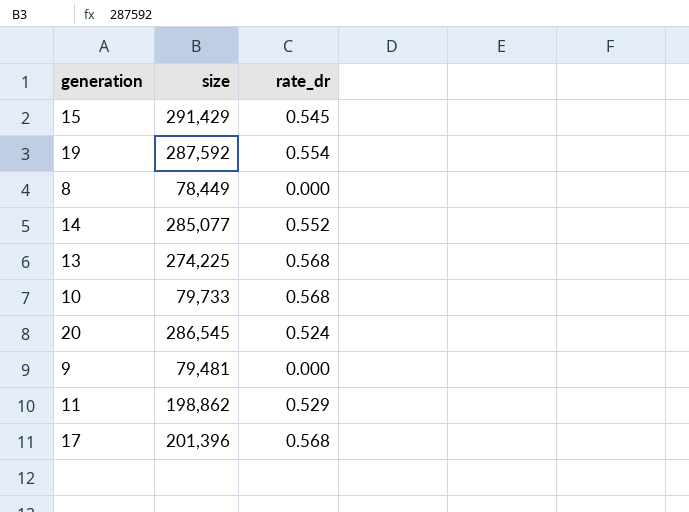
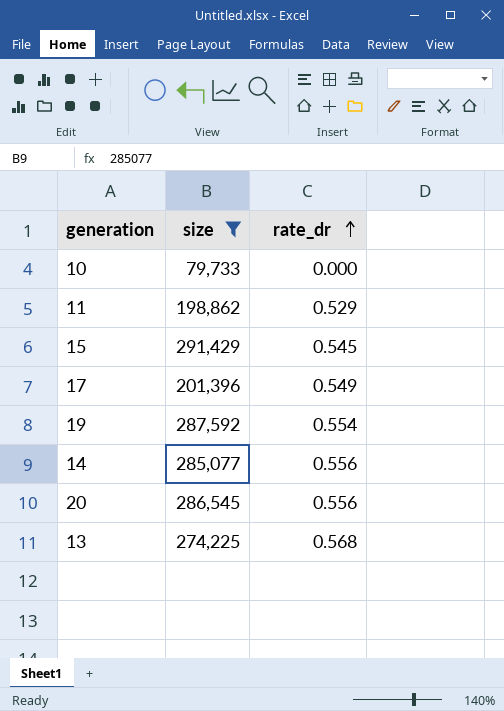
filter: none -> size >= 79,733
row order: none -> rate_dr ascending
10 | rate_dr: 0.568 -> 0.000
17 | rate_dr: 0.568 -> 0.549
14 | rate_dr: 0.552 -> 0.556
20 | rate_dr: 0.524 -> 0.556

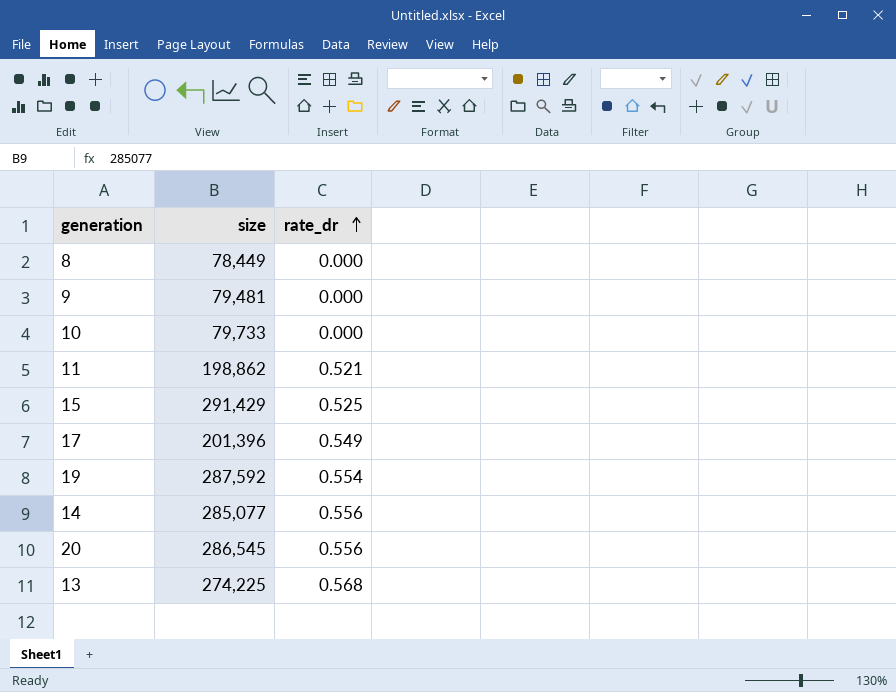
filter: size >= 79,733 -> none
11 | rate_dr: 0.529 -> 0.521
15 | rate_dr: 0.545 -> 0.525

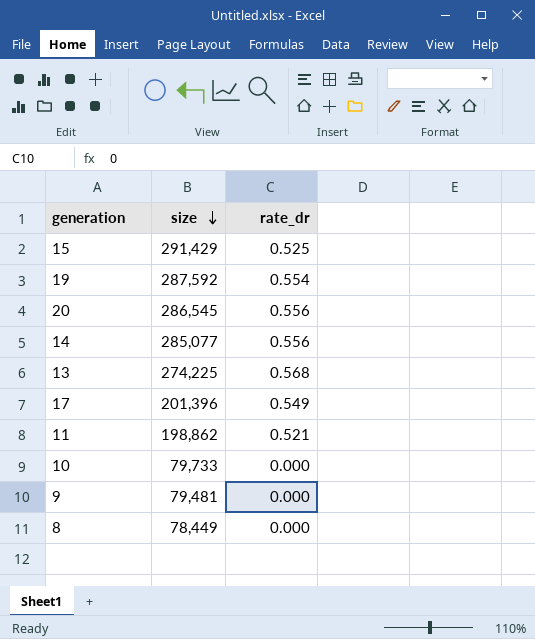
row order: rate_dr ascending -> size descending

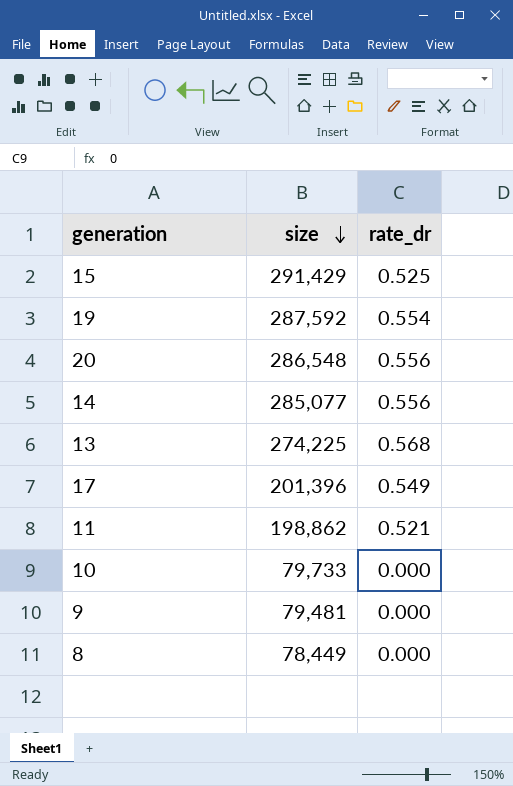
20 | size: 286,545 -> 286,548

